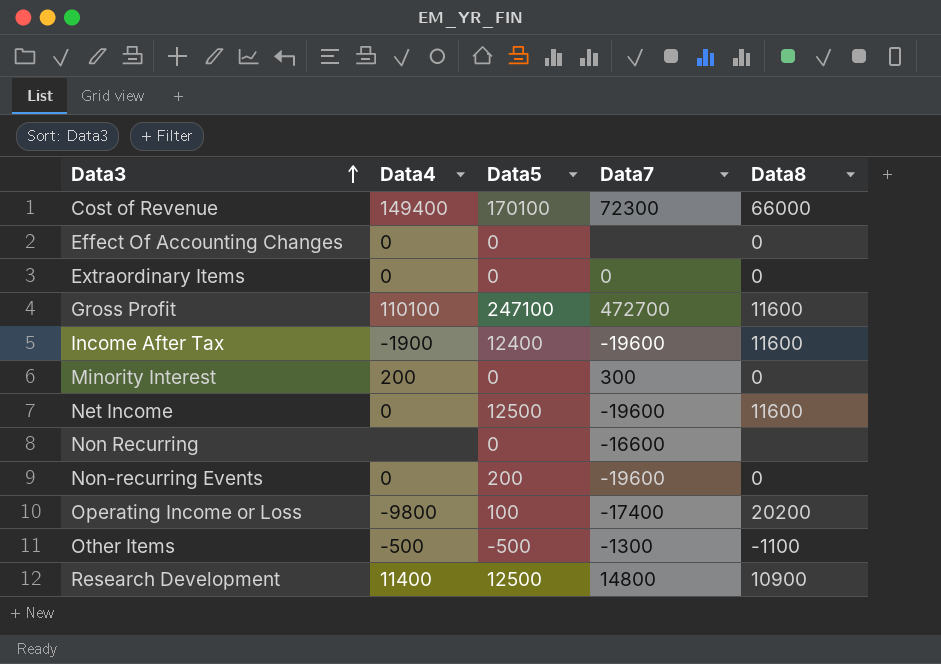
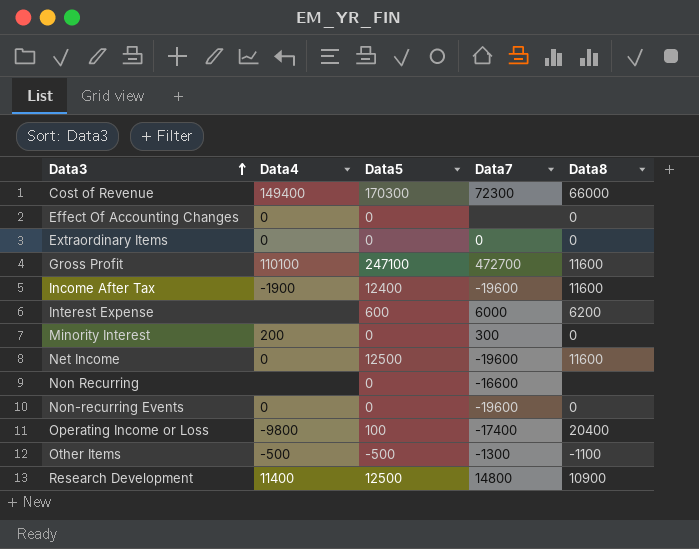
Cost of Revenue | Data5: 170100 -> 170300
row Interest Expense: none -> none | 600 | 6000 | 6200
Non-recurring Events | Data5: 200 -> 0
Operating Income or Loss | Data8: 20200 -> 20400

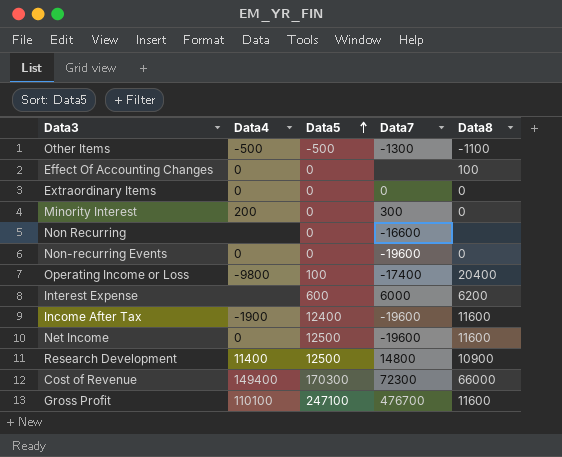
row order: Data3 ascending -> Data5 ascending
Effect Of Accounting Changes | Data8: 0 -> 100
Gross Profit | Data7: 472700 -> 476700

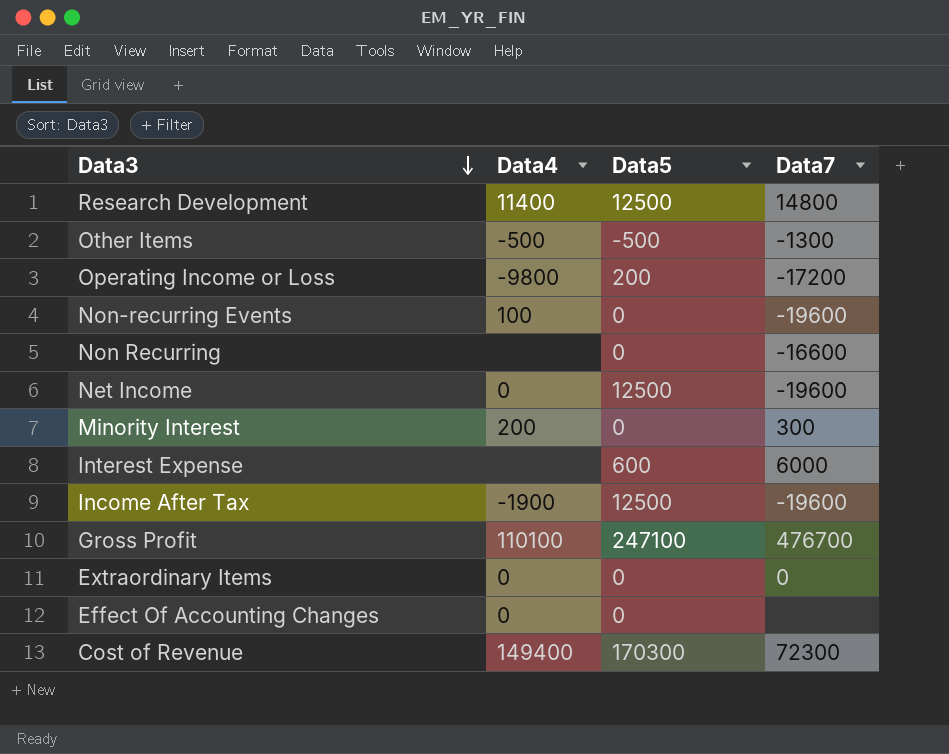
row order: Data5 ascending -> Data3 descending
column Data8 | position: 5 -> none
Operating Income or Loss | Data5: 100 -> 200
Operating Income or Loss | Data7: -17400 -> -17200
Non-recurring Events | Data4: 0 -> 100
Income After Tax | Data5: 12400 -> 12500

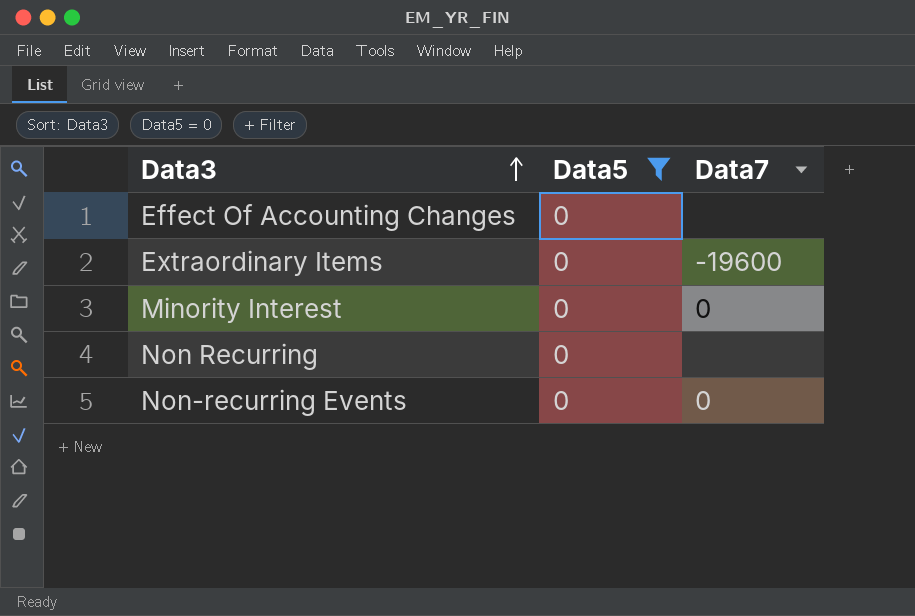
filter: none -> Data5 = 0
row order: Data3 descending -> Data3 ascending
column Data4 | position: 2 -> none
Extraordinary Items | Data7: 0 -> -19600
Minority Interest | Data7: 300 -> 0
Non Recurring | Data7: -16600 -> none
Non-recurring Events | Data7: -19600 -> 0

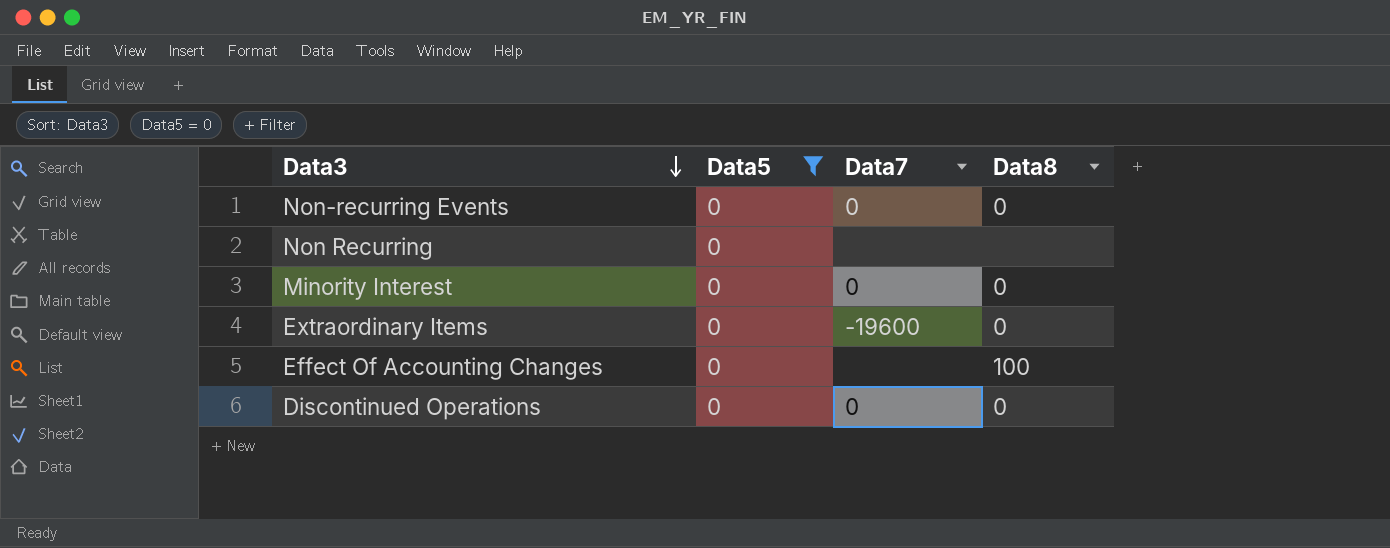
row order: Data3 ascending -> Data3 descending
column Data8 | position: none -> 4
row Discontinued Operations: none -> 0 | 0 | 0

